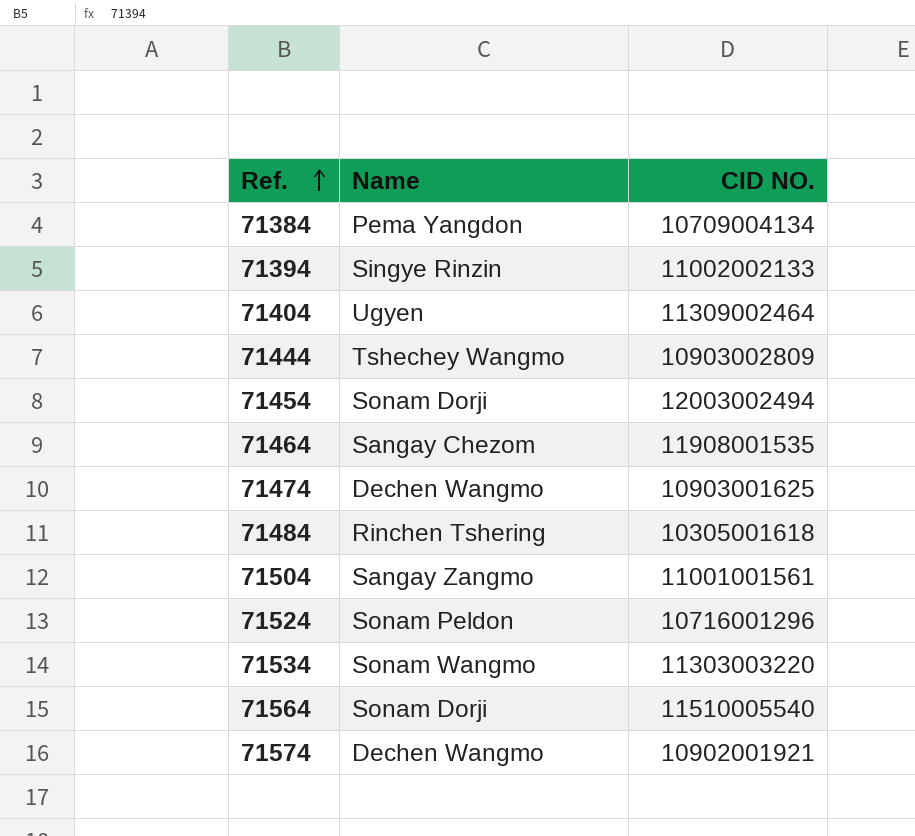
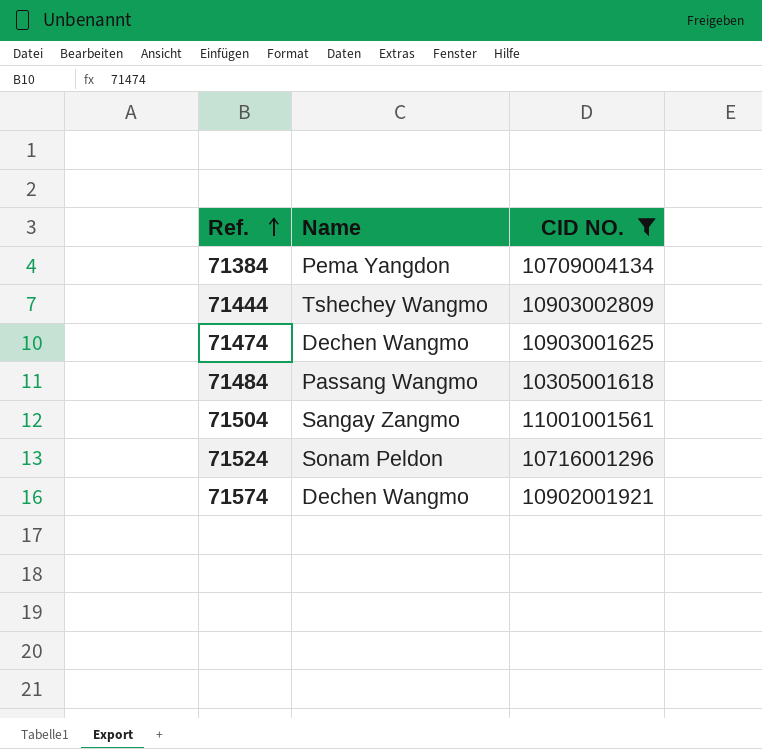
filter: none -> CID NO. <= 11001001561
71484 | Name: Rinchen Tshering -> Passang Wangmo

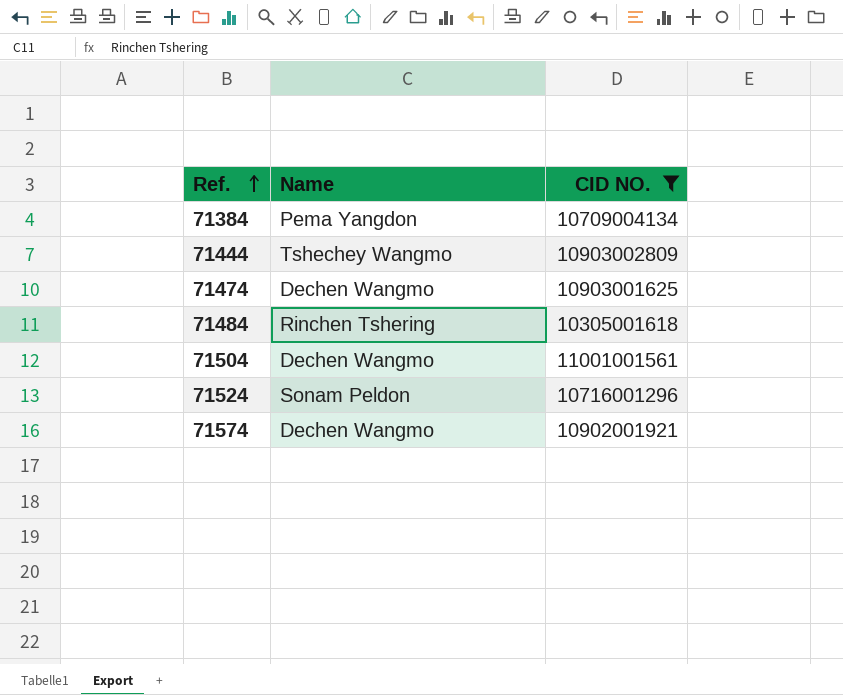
71484 | Name: Passang Wangmo -> Rinchen Tshering
71504 | Name: Sangay Zangmo -> Dechen Wangmo

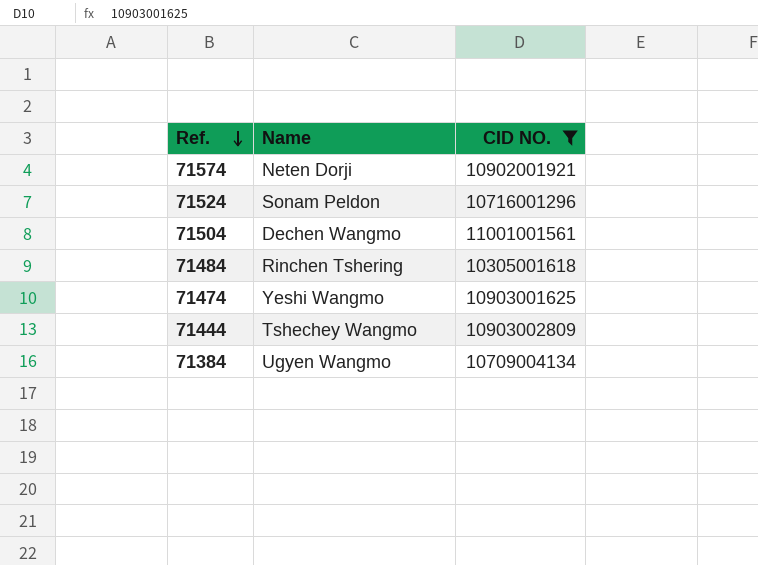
row order: Ref. ascending -> Ref. descending
71574 | Name: Dechen Wangmo -> Neten Dorji
71474 | Name: Dechen Wangmo -> Yeshi Wangmo
71384 | Name: Pema Yangdon -> Ugyen Wangmo

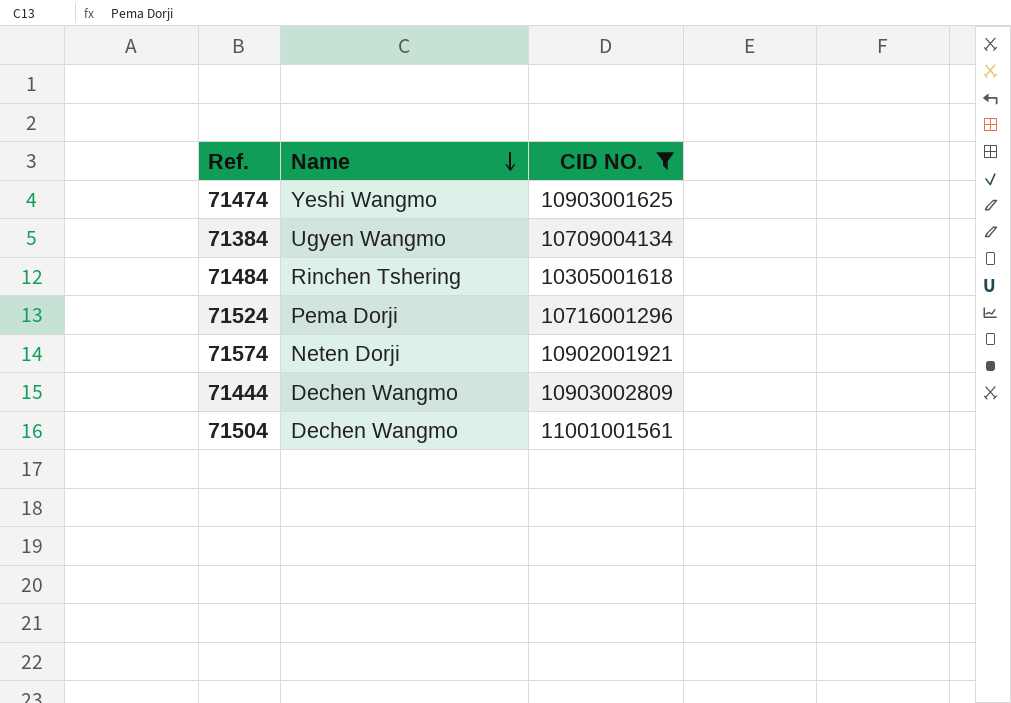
row order: Ref. descending -> Name descending
71524 | Name: Sonam Peldon -> Pema Dorji
71444 | Name: Tshechey Wangmo -> Dechen Wangmo

